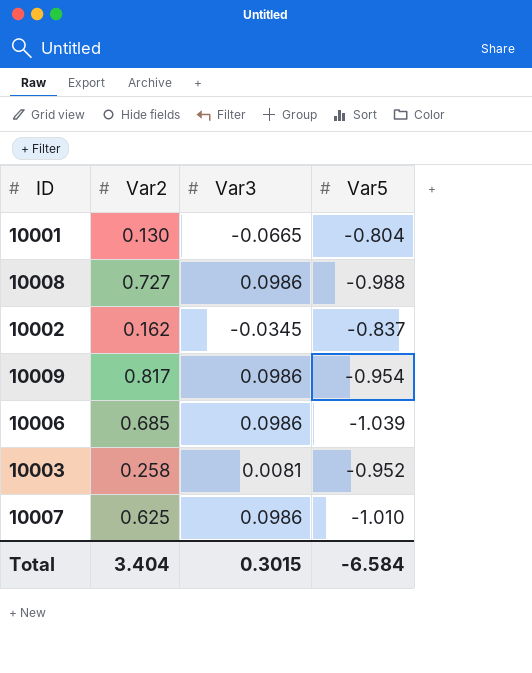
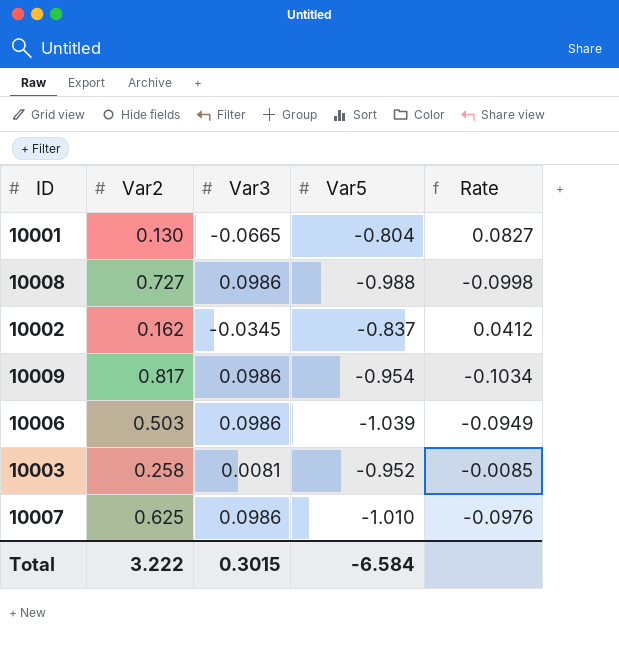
column Rate | formula: none -> [Var3] / [Var5]
10006 | Var2: 0.685 -> 0.503
Total | Var2: 3.404 -> 3.222

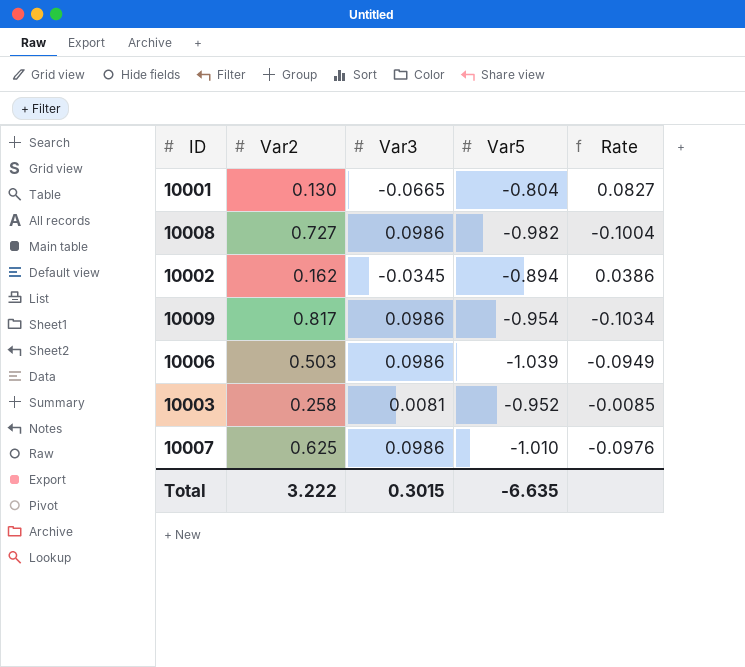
10008 | Var5: -0.988 -> -0.982
10008 | Rate: -0.0998 -> -0.1004
10002 | Var5: -0.837 -> -0.894
10002 | Rate: 0.0412 -> 0.0386
Total | Var5: -6.584 -> -6.635

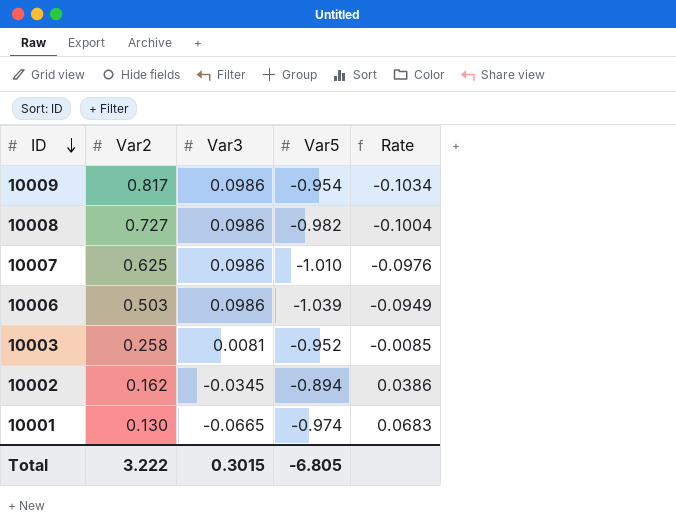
row order: none -> ID descending
10001 | Var5: -0.804 -> -0.974
10001 | Rate: 0.0827 -> 0.0683
Total | Var5: -6.635 -> -6.805

